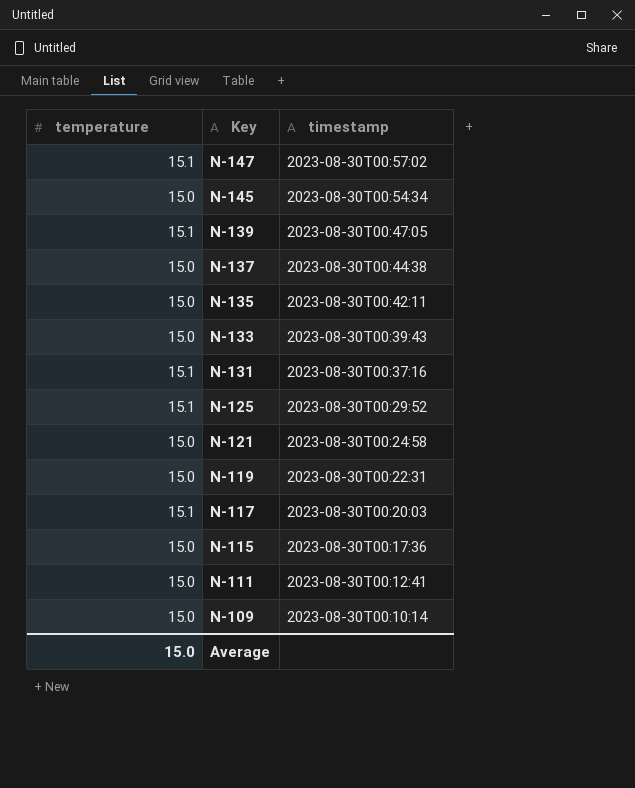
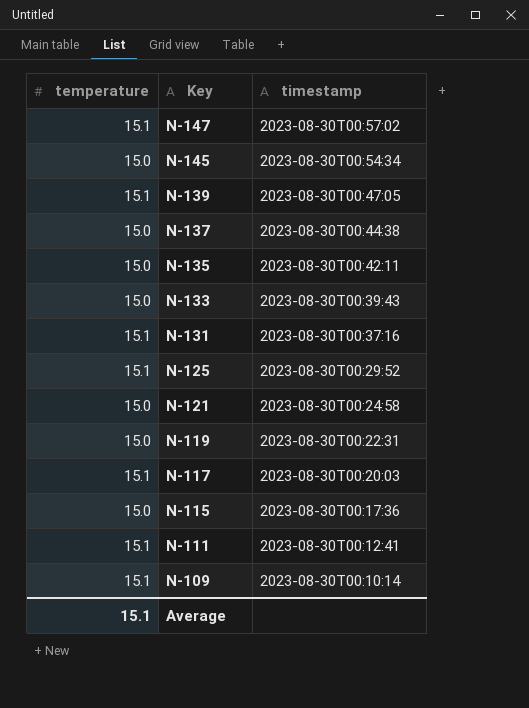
N-111 | temperature: 15.0 -> 15.1
N-109 | temperature: 15.0 -> 15.1
Average | temperature: 15.0 -> 15.1

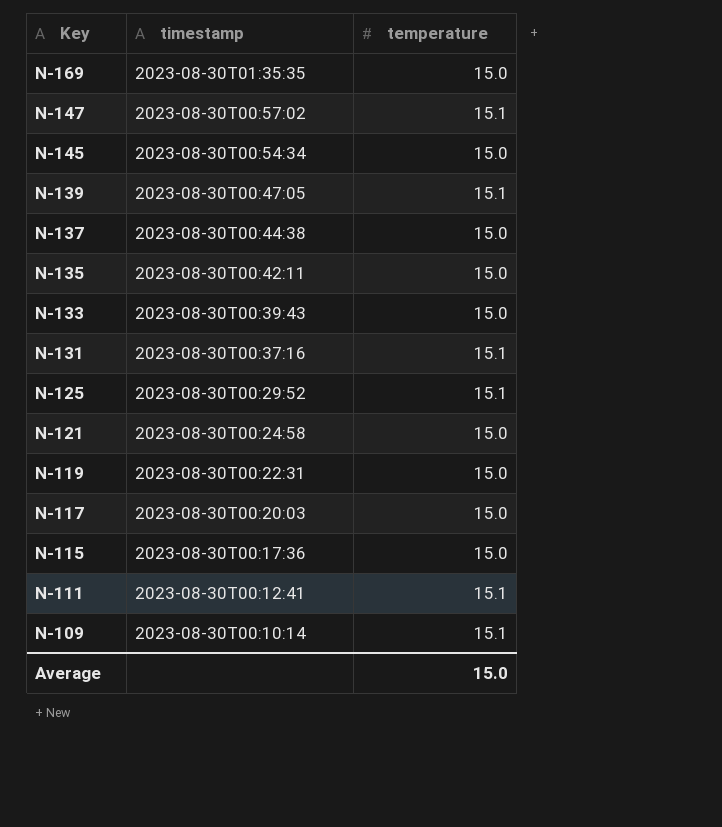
column temperature | position: 1 -> 3
row N-169: none -> 2023-08-30T01:35:35 | 15.0
N-117 | temperature: 15.1 -> 15.0
Average | temperature: 15.1 -> 15.0

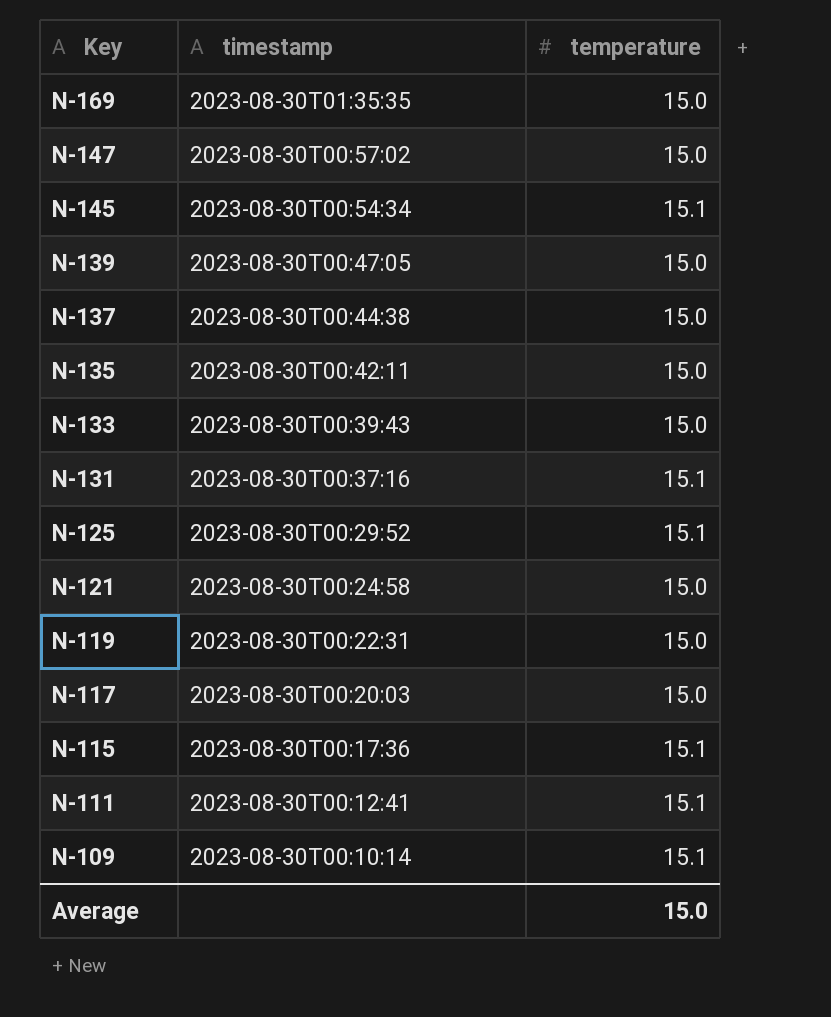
N-147 | temperature: 15.1 -> 15.0
N-145 | temperature: 15.0 -> 15.1
N-139 | temperature: 15.1 -> 15.0
N-115 | temperature: 15.0 -> 15.1

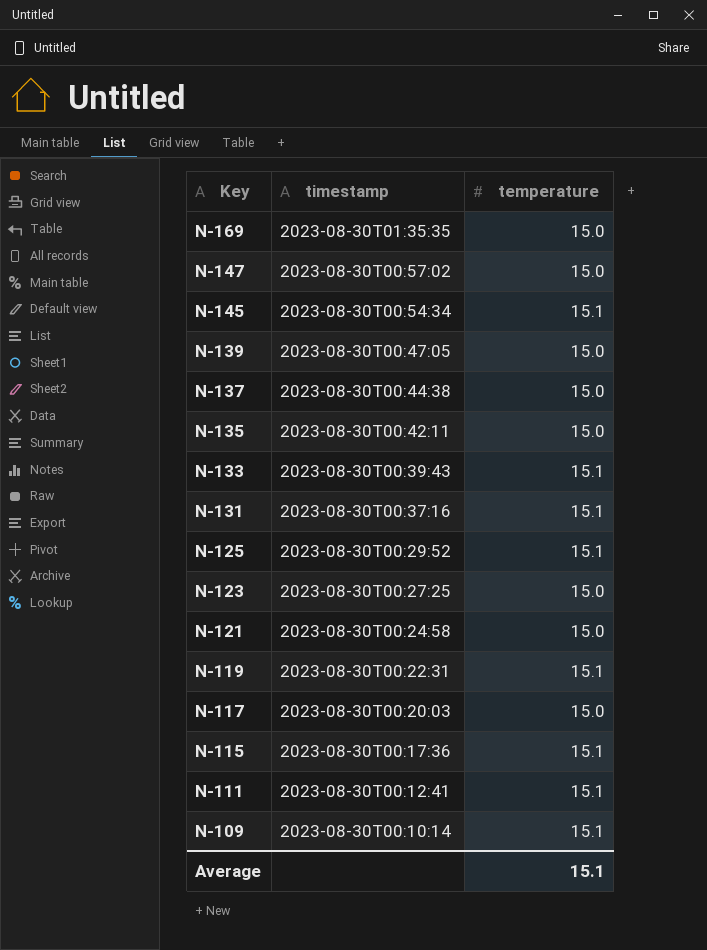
N-133 | temperature: 15.0 -> 15.1
row N-123: none -> 2023-08-30T00:27:25 | 15.0
N-119 | temperature: 15.0 -> 15.1
Average | temperature: 15.0 -> 15.1

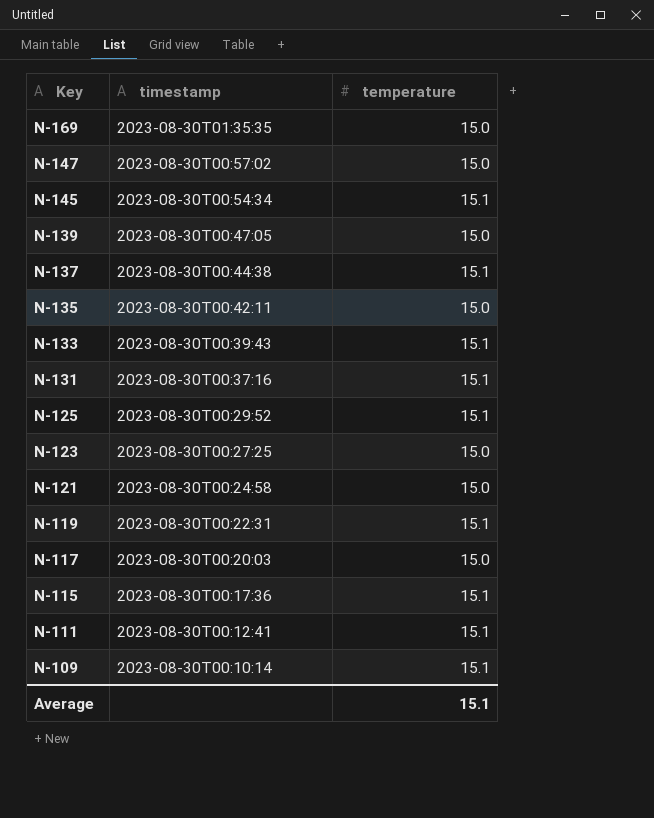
N-137 | temperature: 15.0 -> 15.1

